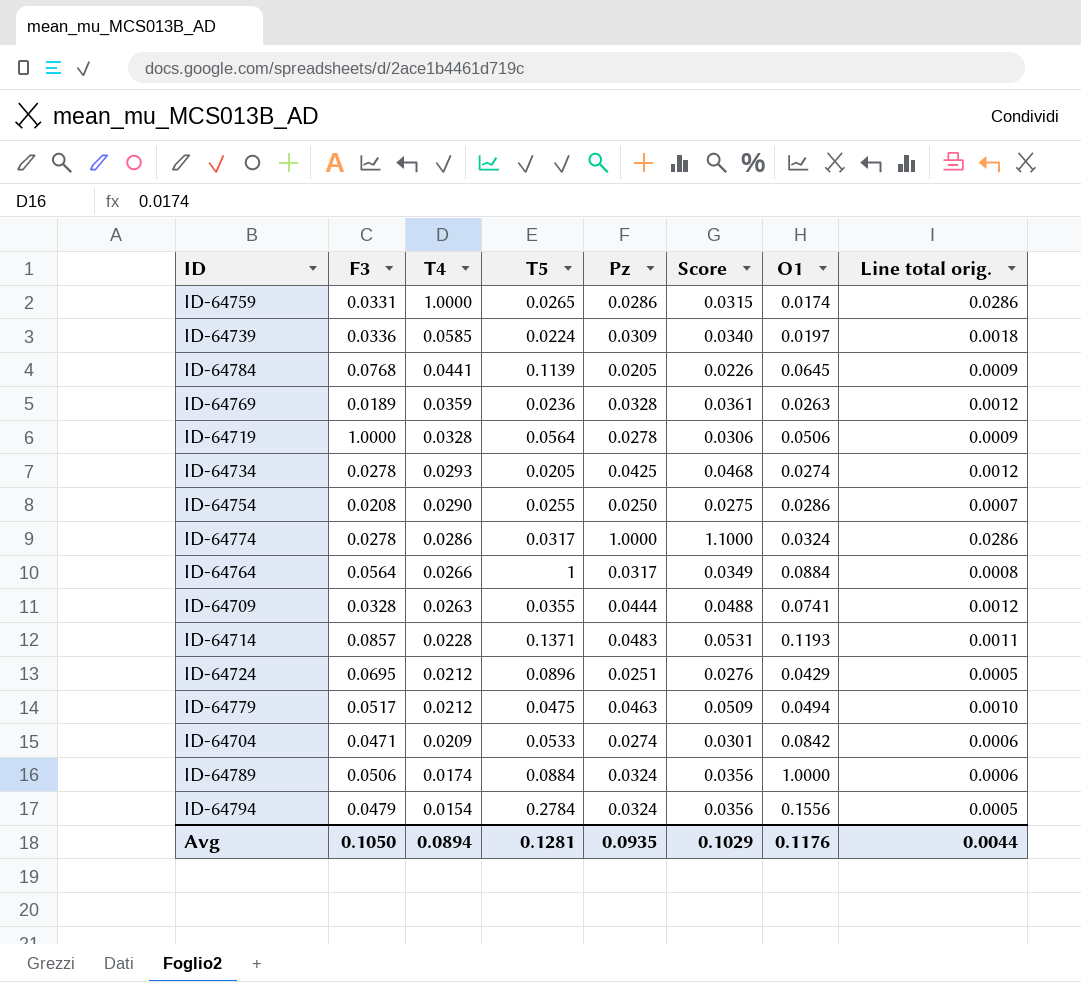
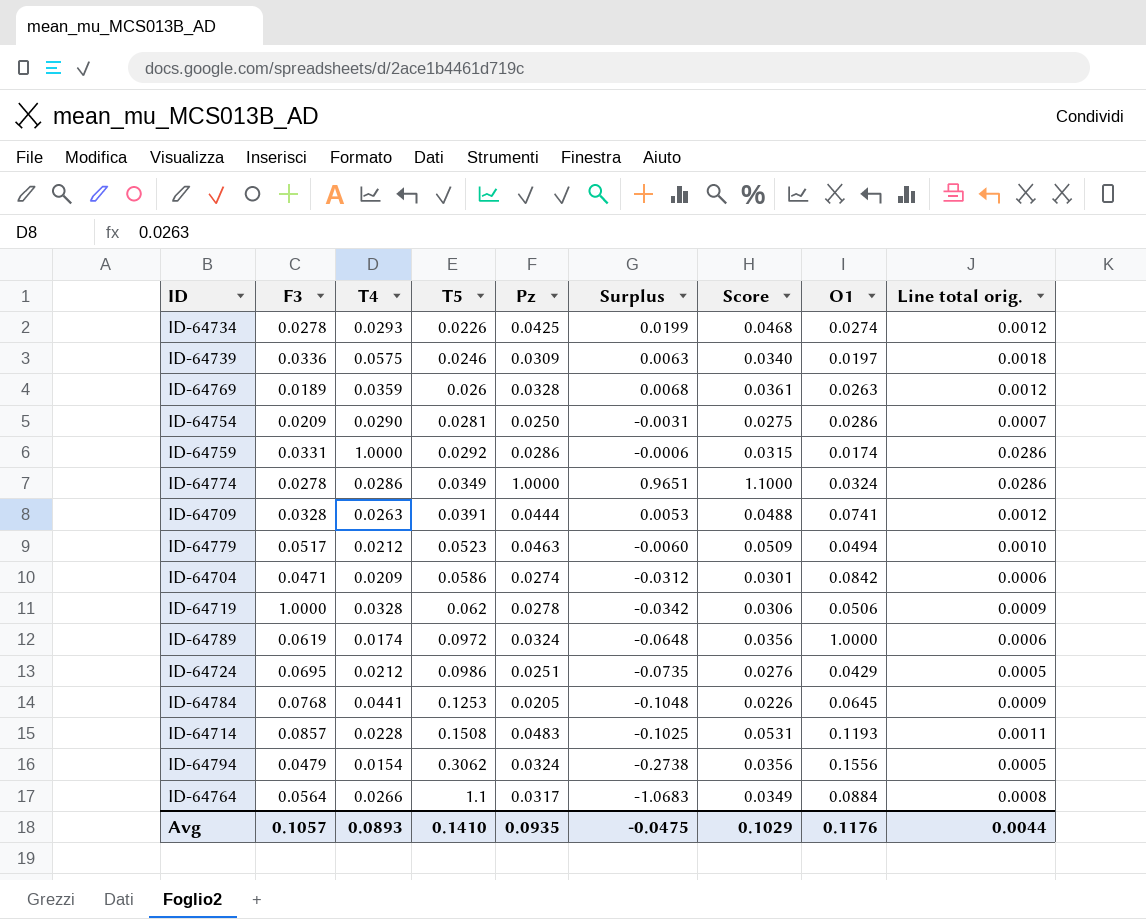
row order: T4 descending -> T5 ascending
column Surplus | formula: none -> [Pz] - [T5]
ID-64734 | T5: 0.0205 -> 0.0226
ID-64739 | T4: 0.0585 -> 0.0575
ID-64739 | T5: 0.0224 -> 0.0246
ID-64769 | T5: 0.0236 -> 0.026
ID-64754 | F3: 0.0208 -> 0.0209
ID-64754 | T5: 0.0255 -> 0.0281
ID-64759 | T5: 0.0265 -> 0.0292
ID-64774 | T5: 0.0317 -> 0.0349
ID-64709 | T5: 0.0355 -> 0.0391
ID-64779 | T5: 0.0475 -> 0.0523
ID-64704 | T5: 0.0533 -> 0.0586
ID-64719 | T5: 0.0564 -> 0.062
ID-64789 | F3: 0.0506 -> 0.0619
ID-64789 | T5: 0.0884 -> 0.0972
ID-64724 | T5: 0.0896 -> 0.0986
ID-64784 | T5: 0.1139 -> 0.1253
ID-64714 | T5: 0.1371 -> 0.1508
ID-64794 | T5: 0.2784 -> 0.3062
ID-64764 | T5: 1 -> 1.1
Avg | F3: 0.1050 -> 0.1057
Avg | T4: 0.0894 -> 0.0893
Avg | T5: 0.1281 -> 0.1410

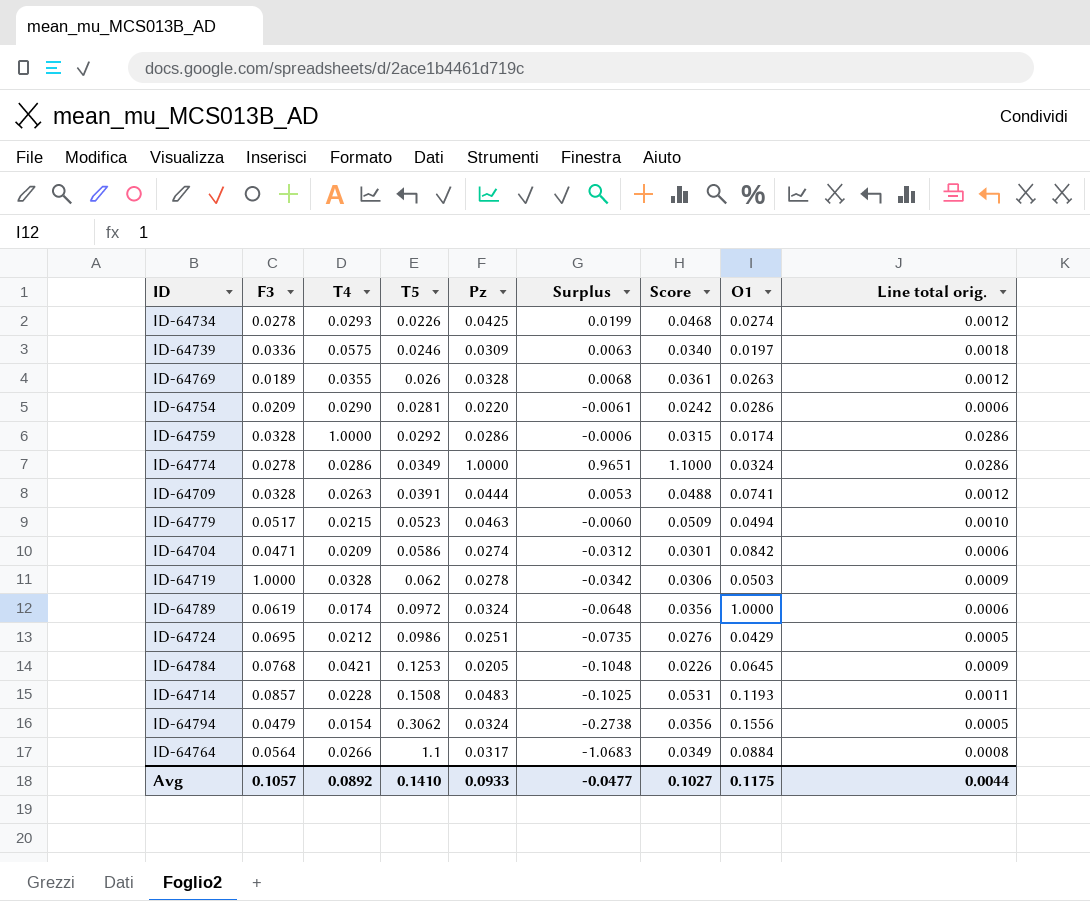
ID-64769 | T4: 0.0359 -> 0.0355
ID-64754 | Pz: 0.0250 -> 0.0220
ID-64754 | Surplus: -0.0031 -> -0.0061
ID-64754 | Score: 0.0275 -> 0.0242
ID-64754 | Line total orig.: 0.0007 -> 0.0006
ID-64759 | F3: 0.0331 -> 0.0328
ID-64779 | T4: 0.0212 -> 0.0215
ID-64719 | O1: 0.0506 -> 0.0503
ID-64784 | T4: 0.0441 -> 0.0421
Avg | T4: 0.0893 -> 0.0892
Avg | Pz: 0.0935 -> 0.0933
Avg | Surplus: -0.0475 -> -0.0477
Avg | Score: 0.1029 -> 0.1027
Avg | O1: 0.1176 -> 0.1175

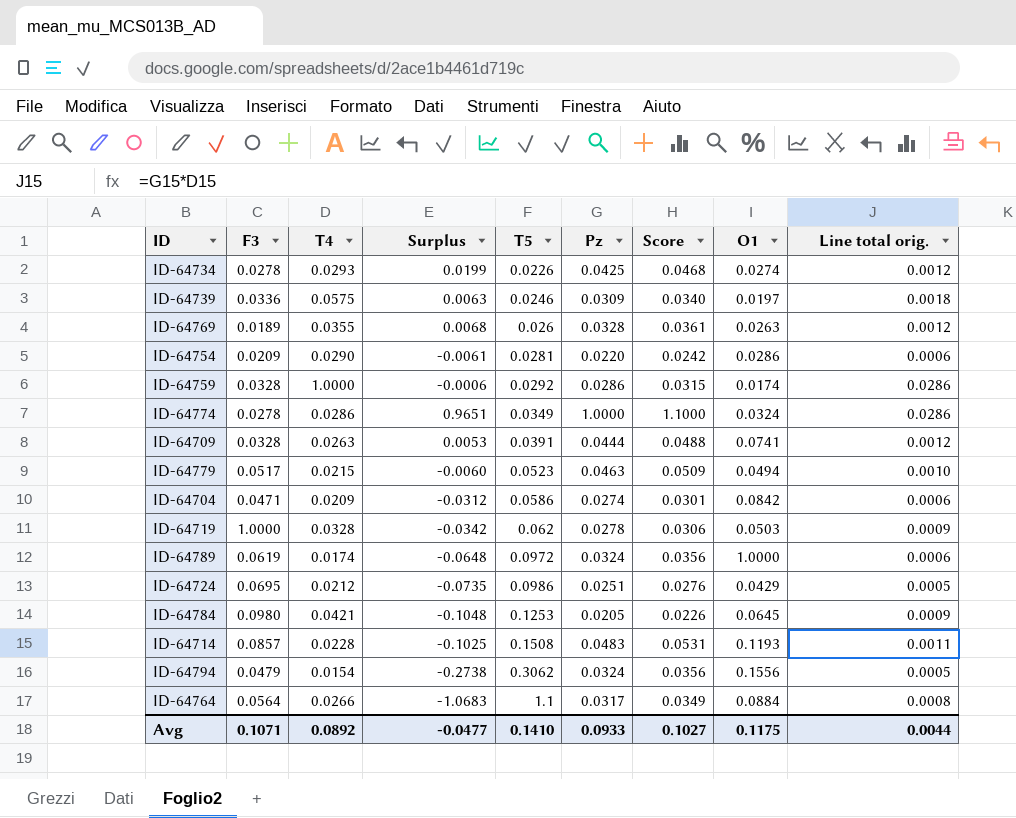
column Surplus | position: 6 -> 4
ID-64784 | F3: 0.0768 -> 0.0980
Avg | F3: 0.1057 -> 0.1071

